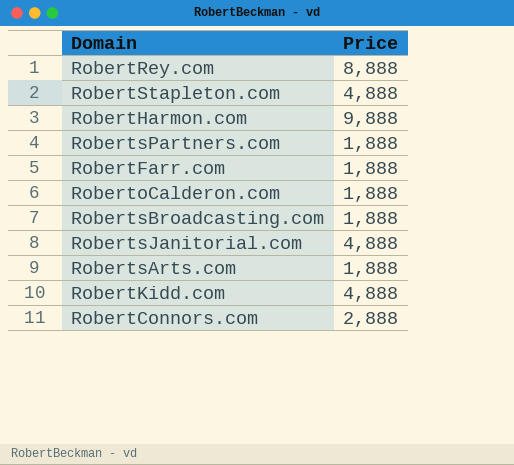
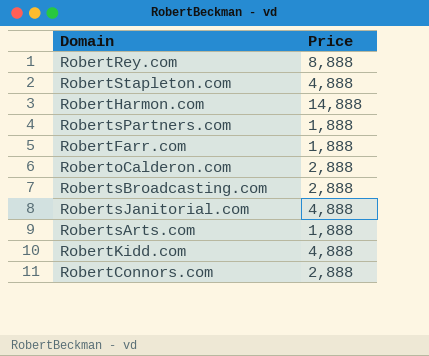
RobertHarmon.com | Price: 9,888 -> 14,888
RobertoCalderon.com | Price: 1,888 -> 2,888
RobertsBroadcasting.com | Price: 1,888 -> 2,888

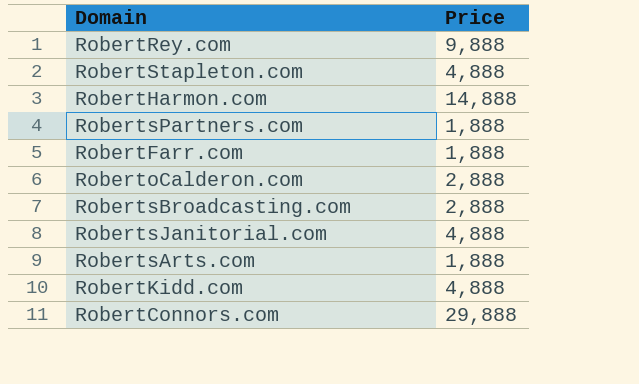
RobertRey.com | Price: 8,888 -> 9,888
RobertConnors.com | Price: 2,888 -> 29,888

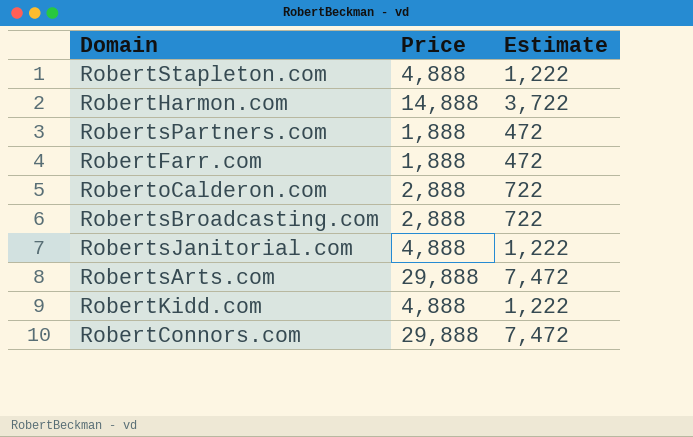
column Estimate | formula: none -> [Price] * 0.25
row RobertRey.com: 9,888 -> none
RobertsArts.com | Price: 1,888 -> 29,888

